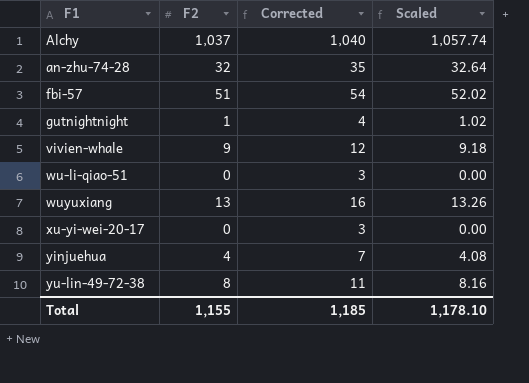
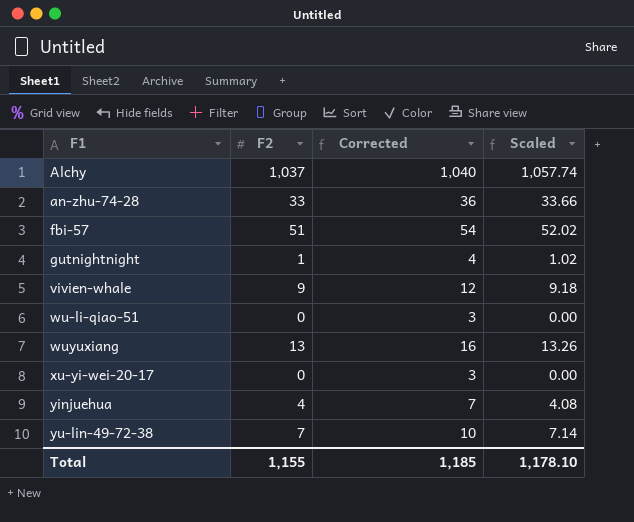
an-zhu-74-28 | F2: 32 -> 33
an-zhu-74-28 | Corrected: 35 -> 36
an-zhu-74-28 | Scaled: 32.64 -> 33.66
yu-lin-49-72-38 | F2: 8 -> 7
yu-lin-49-72-38 | Corrected: 11 -> 10
yu-lin-49-72-38 | Scaled: 8.16 -> 7.14

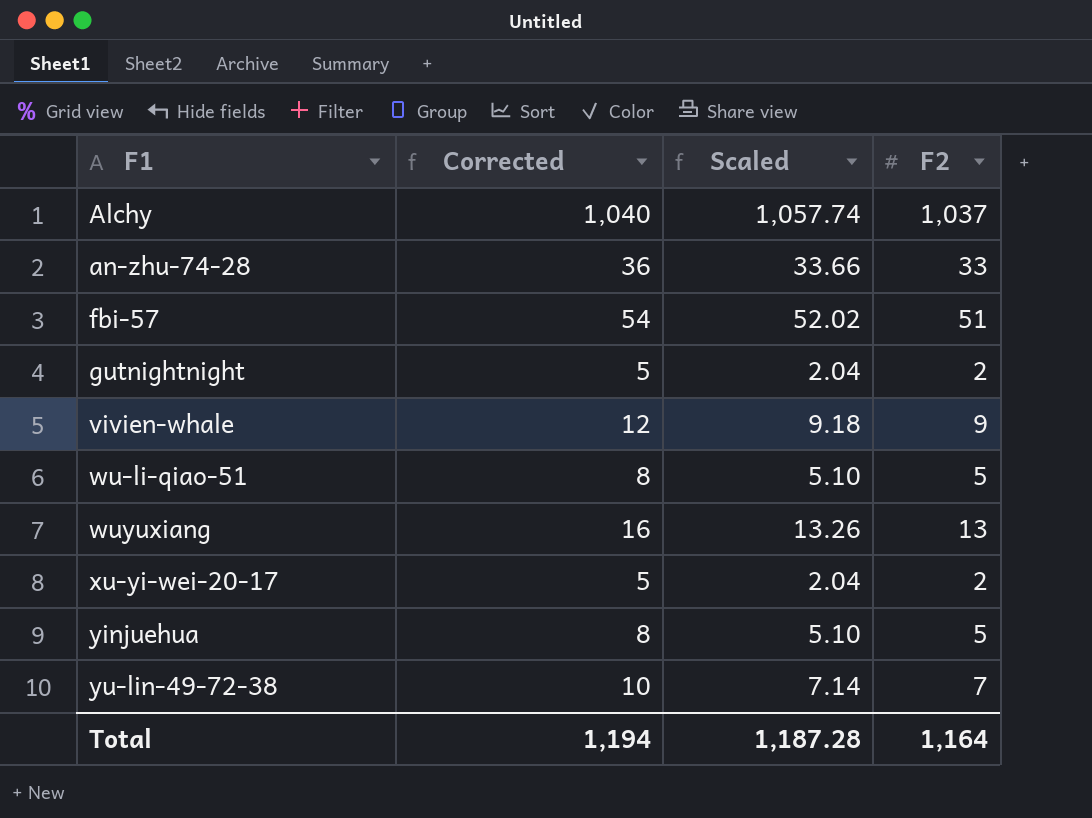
column F2 | position: 2 -> 4
gutnightnight | Corrected: 4 -> 5
gutnightnight | Scaled: 1.02 -> 2.04
gutnightnight | F2: 1 -> 2
wu-li-qiao-51 | Corrected: 3 -> 8
wu-li-qiao-51 | Scaled: 0.00 -> 5.10
wu-li-qiao-51 | F2: 0 -> 5
xu-yi-wei-20-17 | Corrected: 3 -> 5
xu-yi-wei-20-17 | Scaled: 0.00 -> 2.04
xu-yi-wei-20-17 | F2: 0 -> 2
yinjuehua | Corrected: 7 -> 8
yinjuehua | Scaled: 4.08 -> 5.10
yinjuehua | F2: 4 -> 5
Total | Corrected: 1,185 -> 1,194
Total | Scaled: 1,178.10 -> 1,187.28
Total | F2: 1,155 -> 1,164

